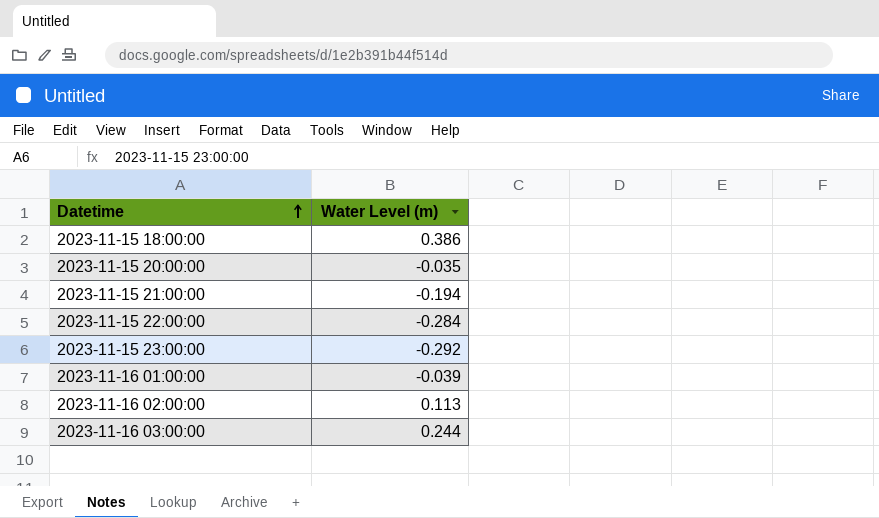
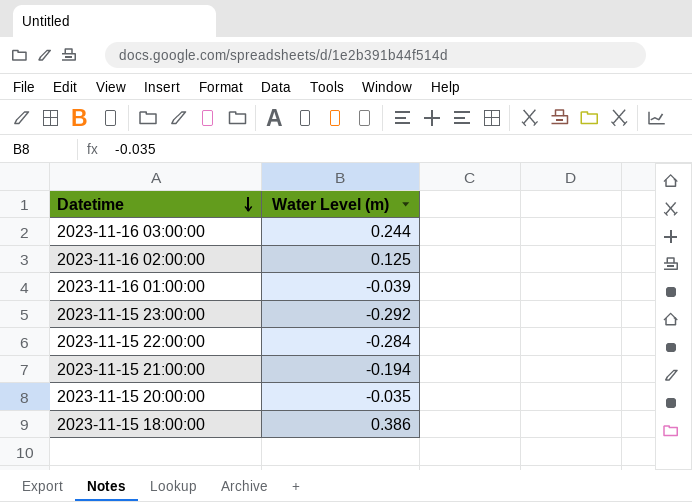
row order: Datetime ascending -> Datetime descending
2023-11-16 02:00:00 | Water Level (m): 0.113 -> 0.125

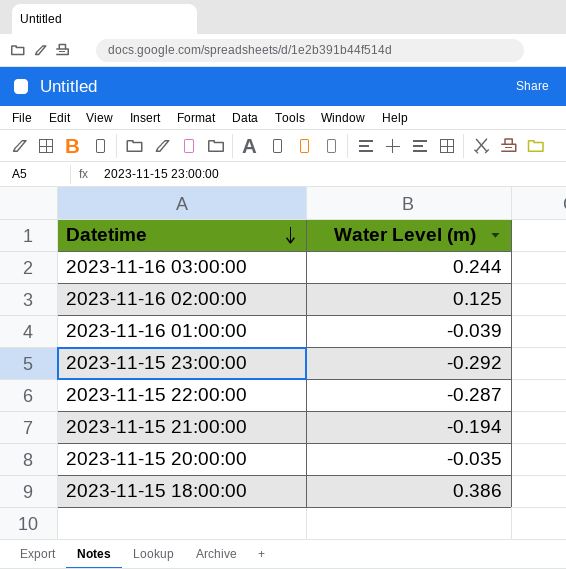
2023-11-15 22:00:00 | Water Level (m): -0.284 -> -0.287

